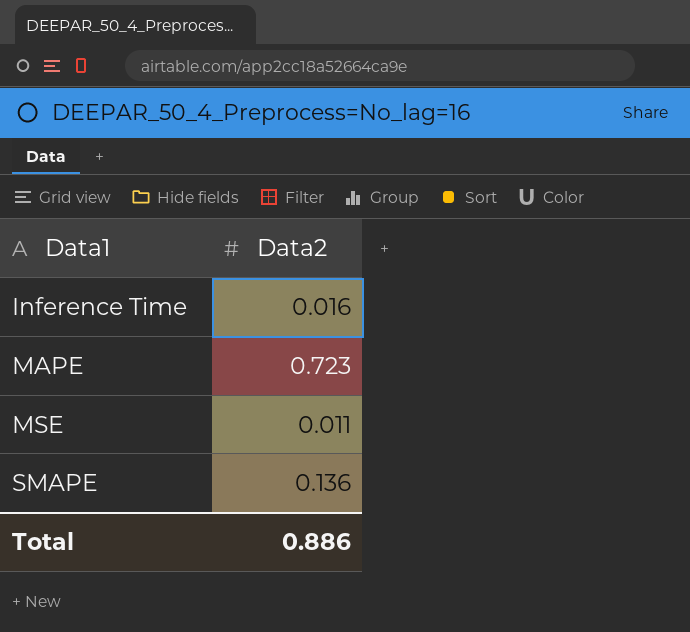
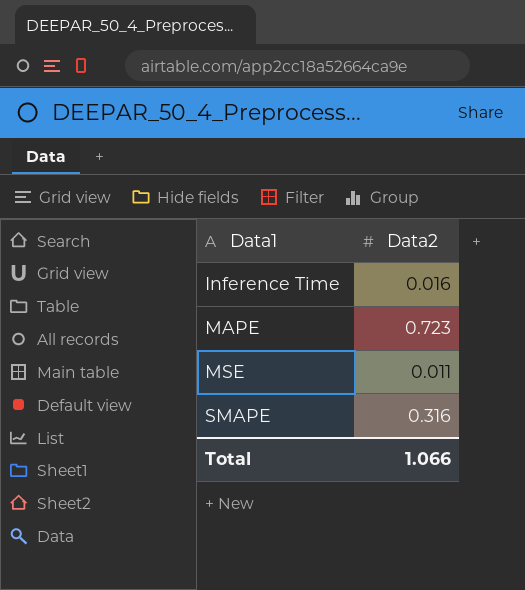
SMAPE | Data2: 0.136 -> 0.316
Total | Data2: 0.886 -> 1.066

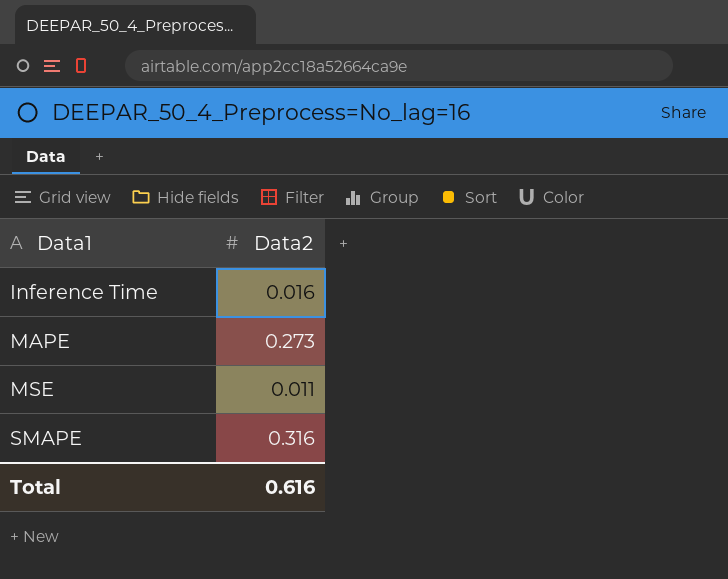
MAPE | Data2: 0.723 -> 0.273
Total | Data2: 1.066 -> 0.616

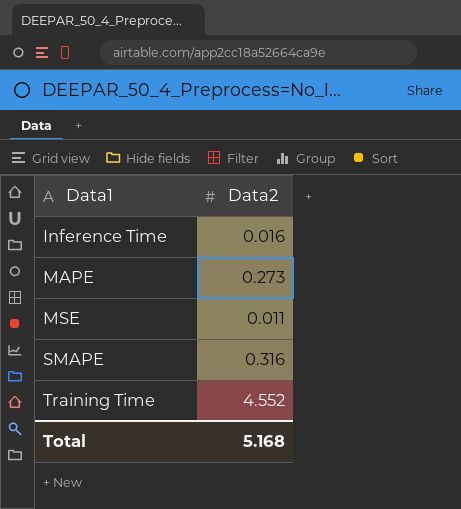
row Training Time: none -> 4.552
Total | Data2: 0.616 -> 5.168

